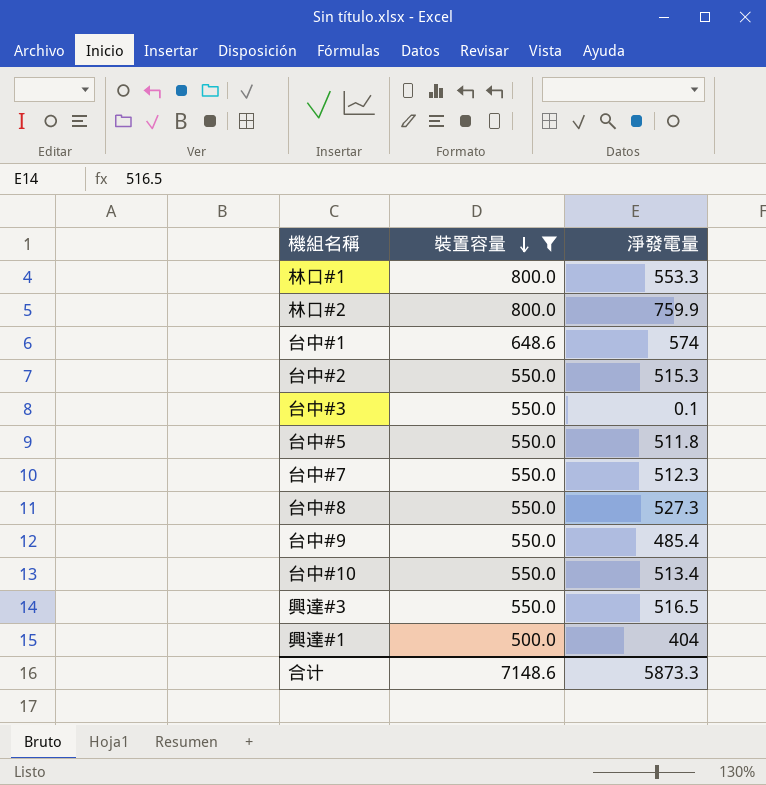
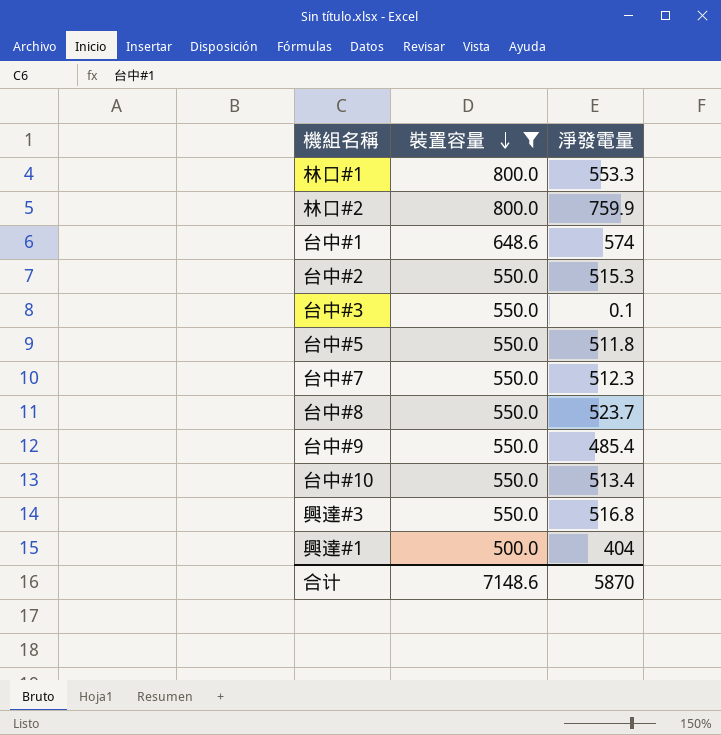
台中#8 | 淨發電量: 527.3 -> 523.7
興達#3 | 淨發電量: 516.5 -> 516.8
合计 | 淨發電量: 5873.3 -> 5870

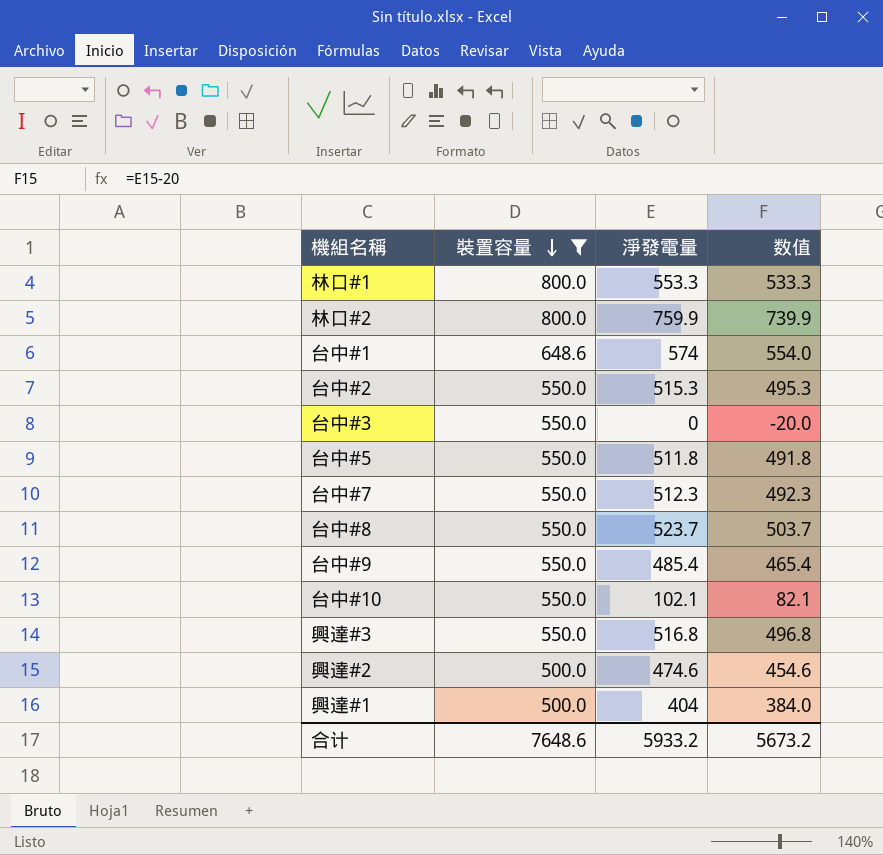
column 数值 | formula: none -> [淨發電量] - 20
台中#3 | 淨發電量: 0.1 -> 0
台中#10 | 淨發電量: 513.4 -> 102.1
row 興達#2: none -> 500.0 | 474.6 | 454.6
合计 | 裝置容量: 7148.6 -> 7648.6
合计 | 淨發電量: 5870 -> 5933.2

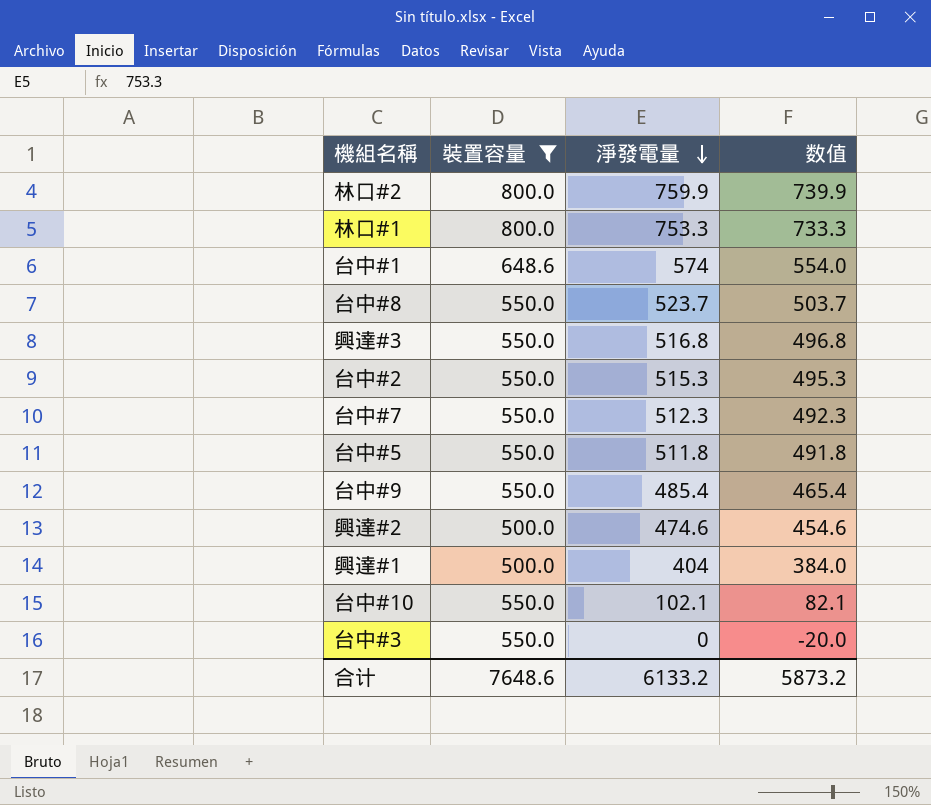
row order: 裝置容量 descending -> 淨發電量 descending
林口#1 | 淨發電量: 553.3 -> 753.3
林口#1 | 数值: 533.3 -> 733.3
合计 | 淨發電量: 5933.2 -> 6133.2
合计 | 数值: 5673.2 -> 5873.2

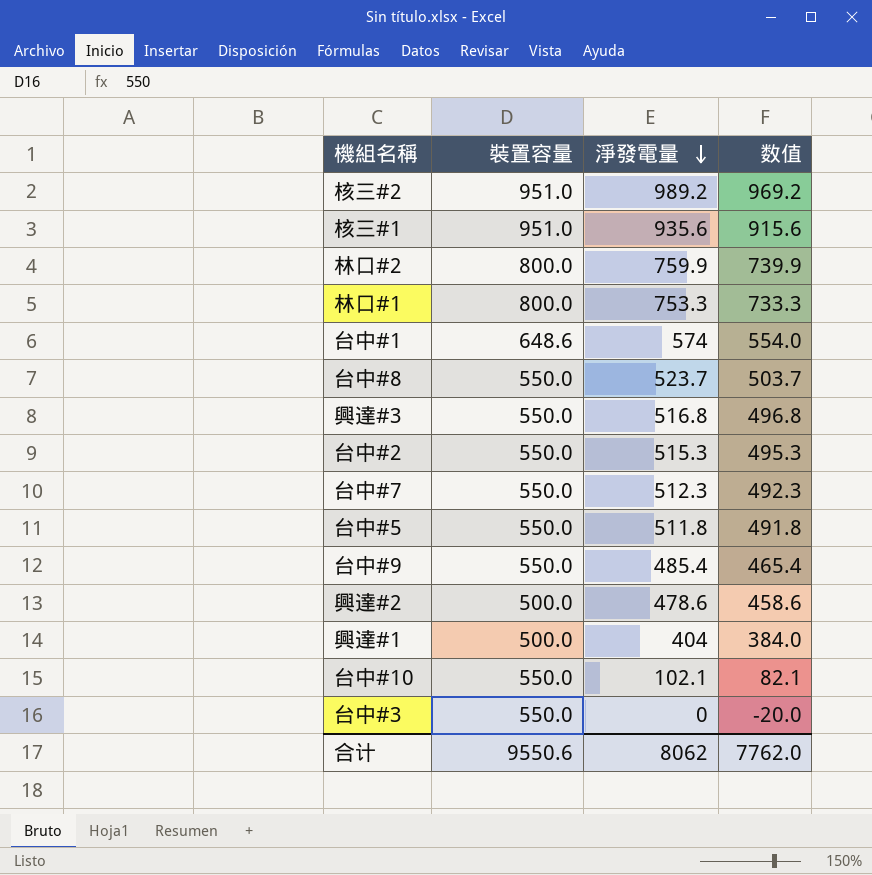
filter: 裝置容量 != 951.0 -> none
興達#2 | 淨發電量: 474.6 -> 478.6
興達#2 | 数值: 454.6 -> 458.6
合计 | 裝置容量: 7648.6 -> 9550.6
合计 | 淨發電量: 6133.2 -> 8062
合计 | 数值: 5873.2 -> 7762.0

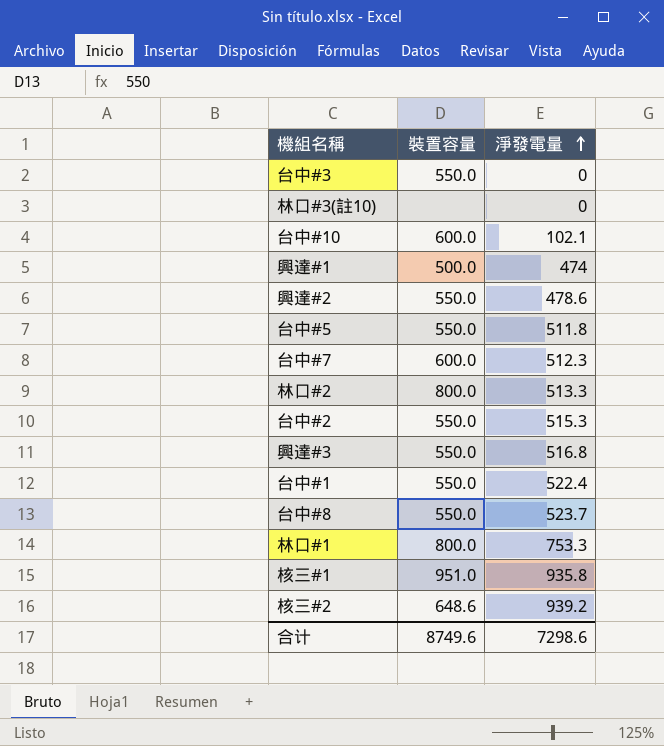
row order: 淨發電量 descending -> 淨發電量 ascending
column 数值 | formula: [淨發電量] - 20 -> none
row 台中#9: 550.0 | 485.4 | 465.4 -> none
row 林口#3(註10): none -> none | 0
台中#10 | 裝置容量: 550.0 -> 600.0
興達#1 | 淨發電量: 404 -> 474
興達#2 | 裝置容量: 500.0 -> 550.0
台中#7 | 裝置容量: 550.0 -> 600.0
林口#2 | 淨發電量: 759.9 -> 513.3
台中#1 | 裝置容量: 648.6 -> 550.0
台中#1 | 淨發電量: 574 -> 522.4
核三#1 | 淨發電量: 935.6 -> 935.8
核三#2 | 裝置容量: 951.0 -> 648.6
核三#2 | 淨發電量: 989.2 -> 939.2
合计 | 裝置容量: 9550.6 -> 8749.6
合计 | 淨發電量: 8062 -> 7298.6

